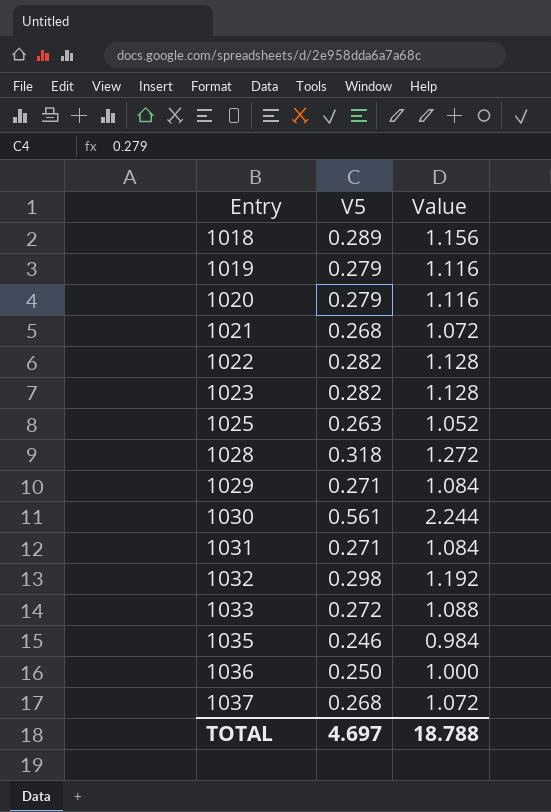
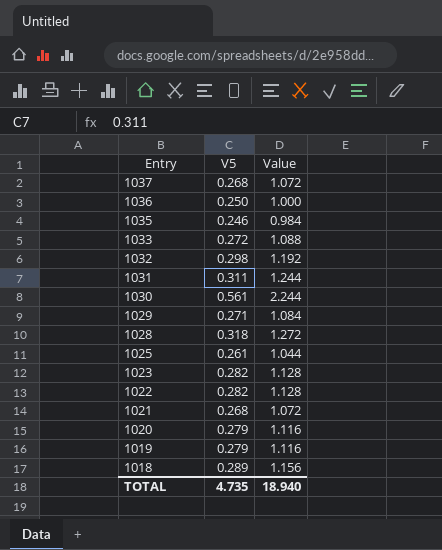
row order: Entry ascending -> Entry descending
1031 | V5: 0.271 -> 0.311
1031 | Value: 1.084 -> 1.244
1025 | V5: 0.263 -> 0.261
1025 | Value: 1.052 -> 1.044
TOTAL | V5: 4.697 -> 4.735
TOTAL | Value: 18.788 -> 18.940

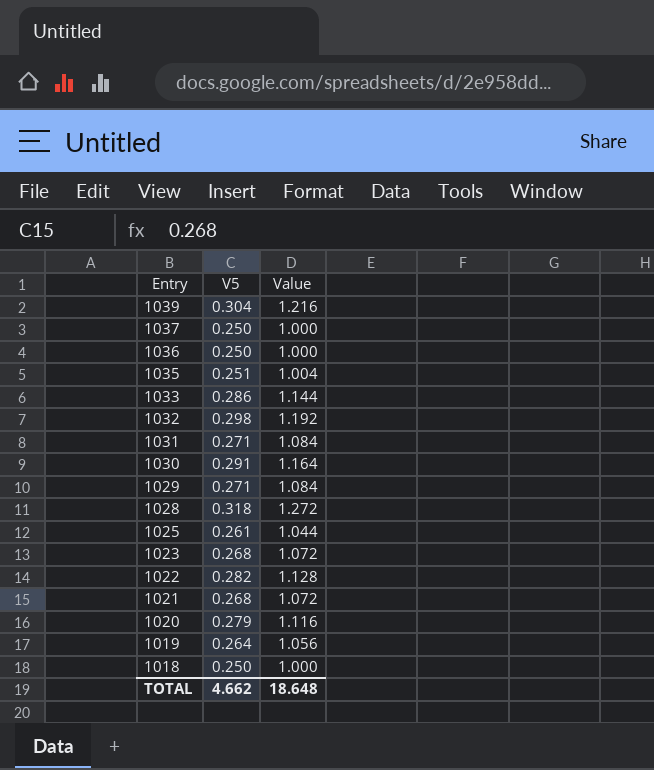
row 1039: none -> 0.304 | 1.216
1037 | V5: 0.268 -> 0.250
1037 | Value: 1.072 -> 1.000
1035 | V5: 0.246 -> 0.251
1035 | Value: 0.984 -> 1.004
1033 | V5: 0.272 -> 0.286
1033 | Value: 1.088 -> 1.144
1031 | V5: 0.311 -> 0.271
1031 | Value: 1.244 -> 1.084
1030 | V5: 0.561 -> 0.291
1030 | Value: 2.244 -> 1.164
1023 | V5: 0.282 -> 0.268
1023 | Value: 1.128 -> 1.072
1019 | V5: 0.279 -> 0.264
1019 | Value: 1.116 -> 1.056
1018 | V5: 0.289 -> 0.250
1018 | Value: 1.156 -> 1.000
TOTAL | V5: 4.735 -> 4.662
TOTAL | Value: 18.940 -> 18.648

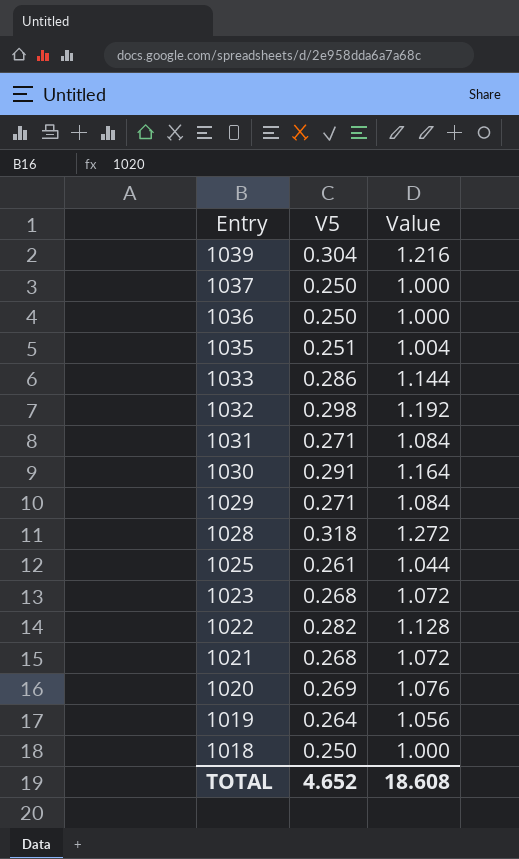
1020 | V5: 0.279 -> 0.269
1020 | Value: 1.116 -> 1.076
TOTAL | V5: 4.662 -> 4.652
TOTAL | Value: 18.648 -> 18.608

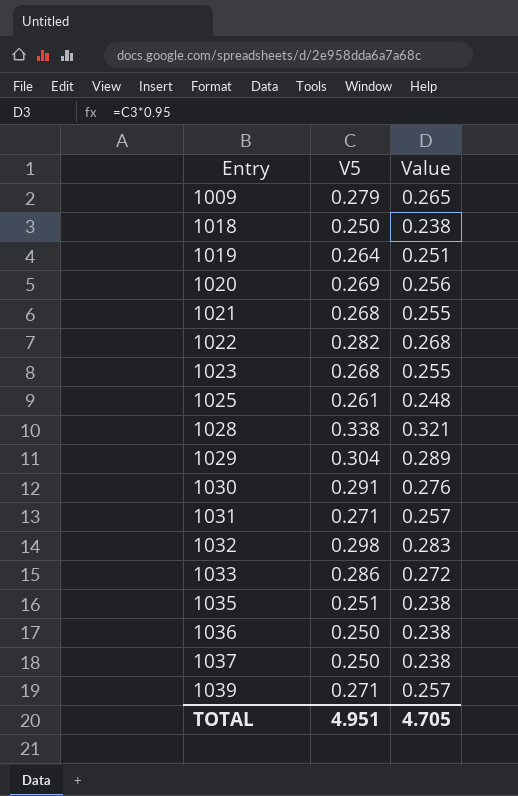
row order: Entry descending -> Entry ascending
column Value | formula: [V5] * 4 -> [V5] * 0.95
row 1009: none -> 0.279 | 0.265
1028 | V5: 0.318 -> 0.338
1029 | V5: 0.271 -> 0.304
1039 | V5: 0.304 -> 0.271
TOTAL | V5: 4.652 -> 4.951
TOTAL | Value: 18.608 -> 4.705

